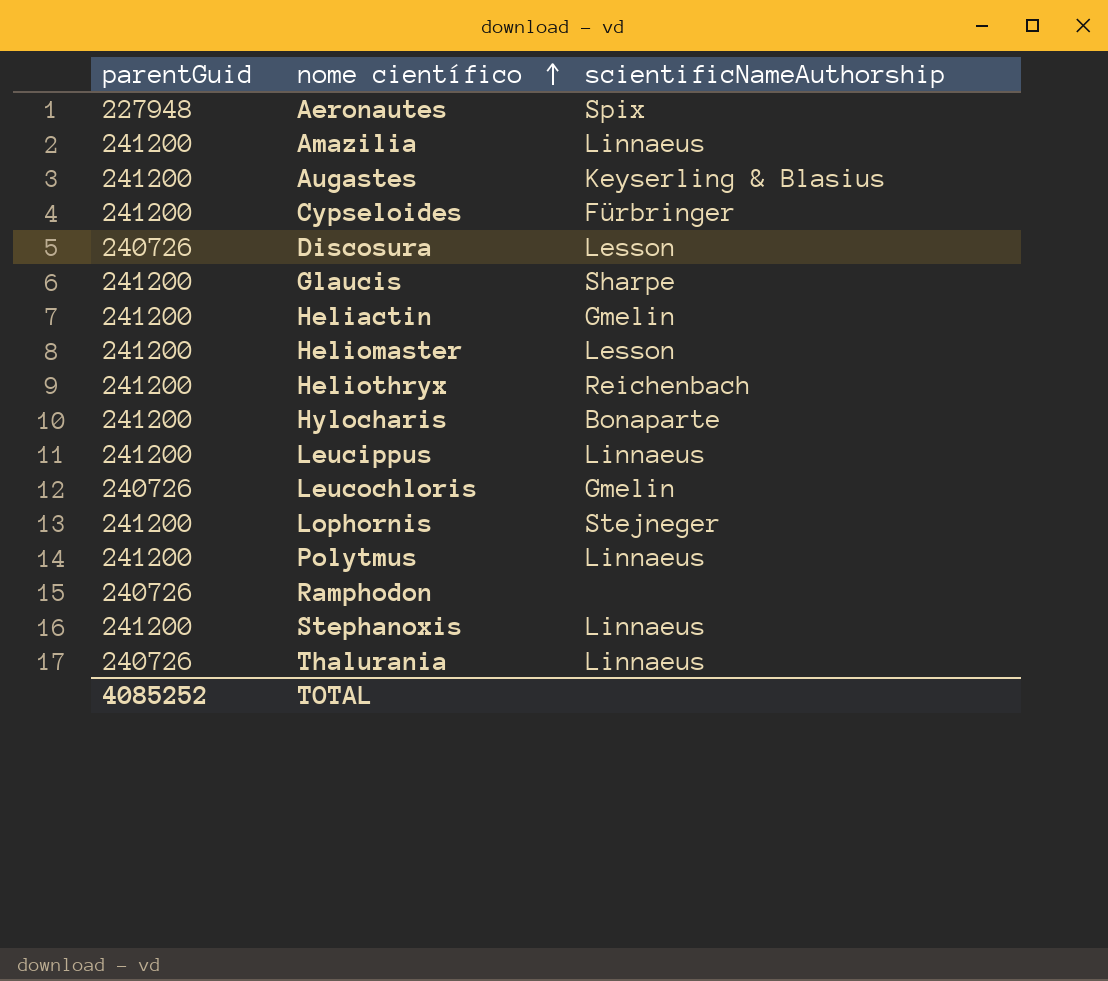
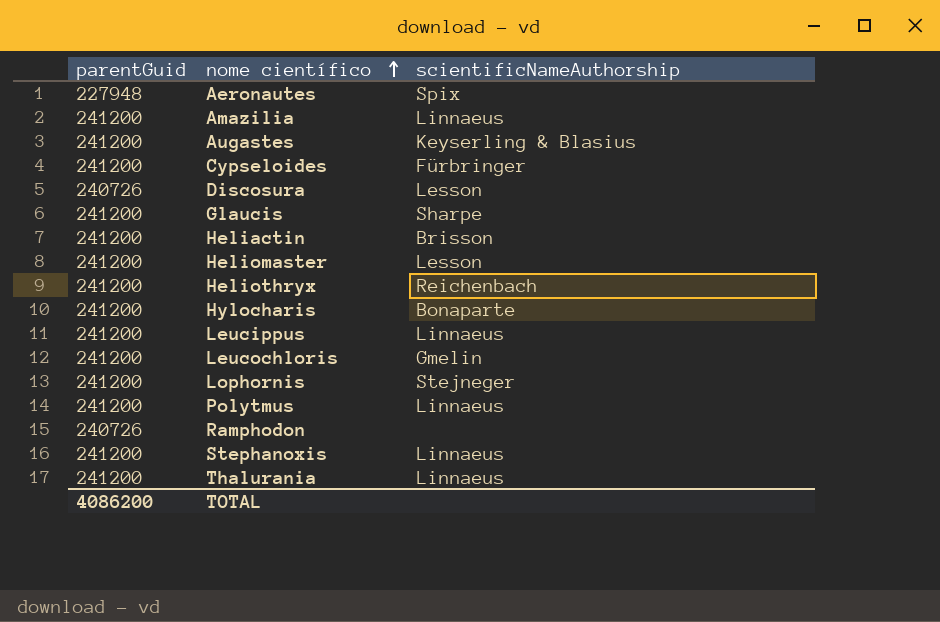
Heliactin | scientificNameAuthorship: Gmelin -> Brisson
Leucochloris | parentGuid: 240726 -> 241200
Thalurania | parentGuid: 240726 -> 241200
TOTAL | parentGuid: 4085252 -> 4086200

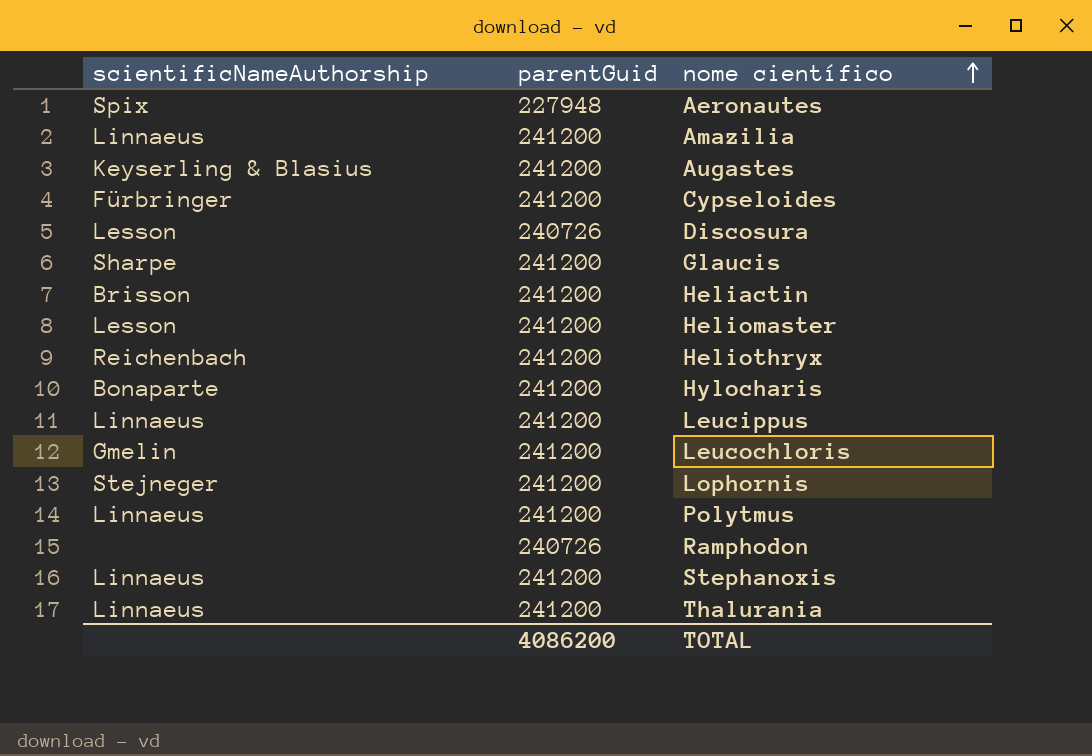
column scientificNameAuthorship | position: 3 -> 1

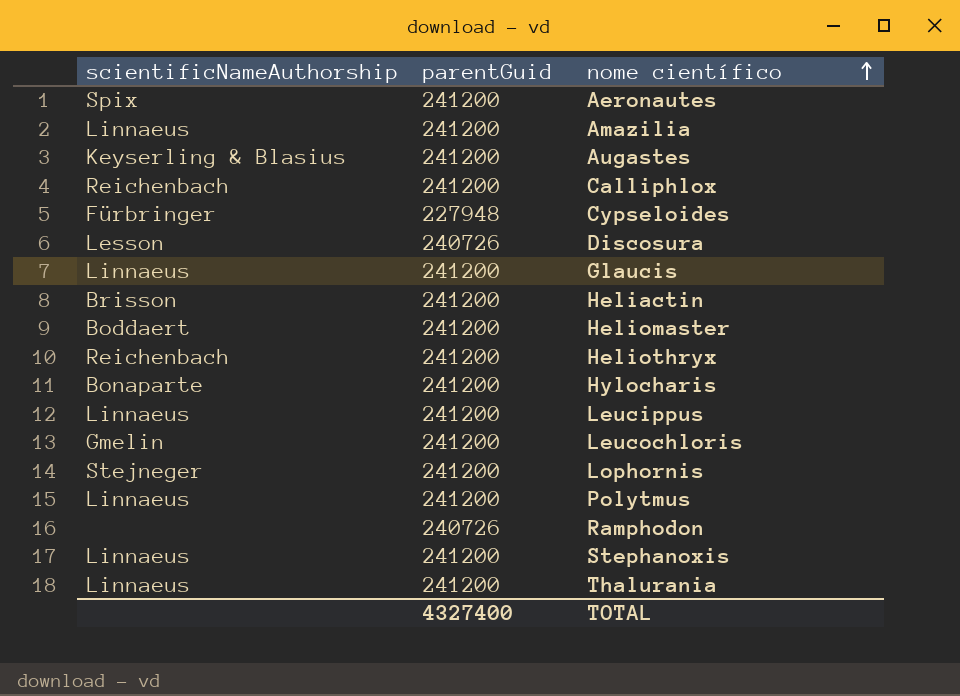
Aeronautes | parentGuid: 227948 -> 241200
row Calliphlox: none -> Reichenbach | 241200
Cypseloides | parentGuid: 241200 -> 227948
Glaucis | scientificNameAuthorship: Sharpe -> Linnaeus
Heliomaster | scientificNameAuthorship: Lesson -> Boddaert
TOTAL | parentGuid: 4086200 -> 4327400

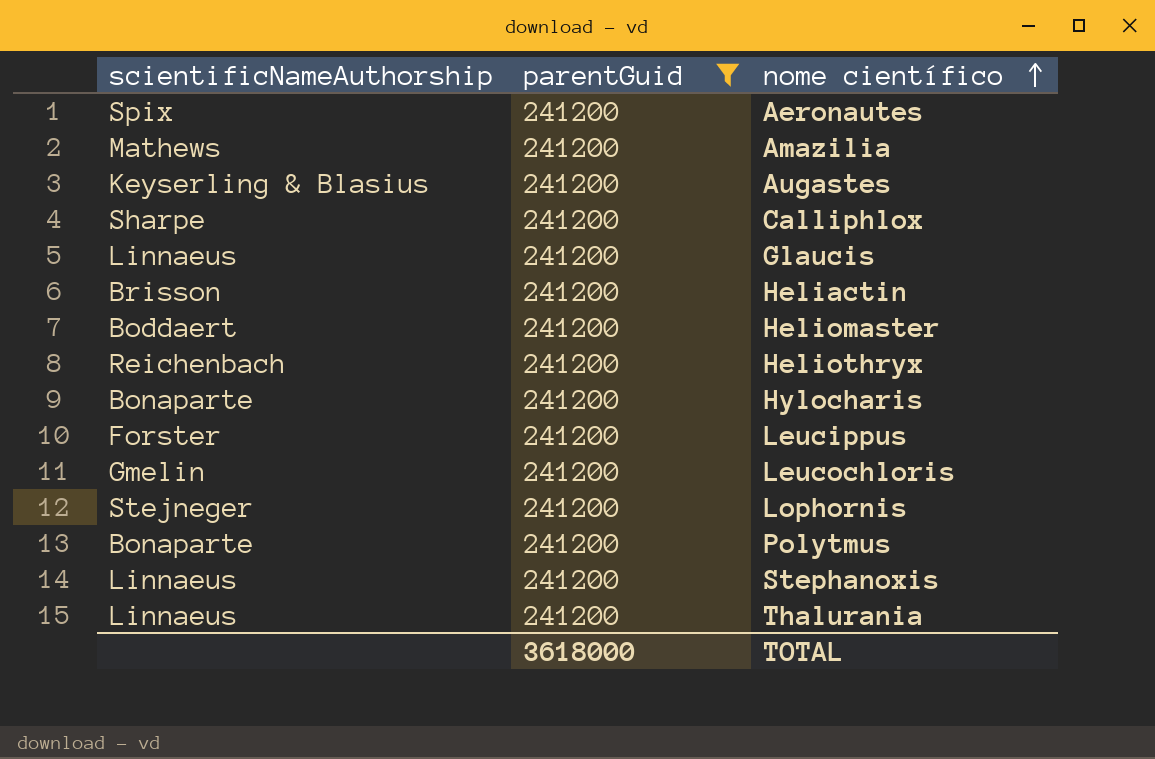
filter: none -> parentGuid = 241200
Amazilia | scientificNameAuthorship: Linnaeus -> Mathews
Calliphlox | scientificNameAuthorship: Reichenbach -> Sharpe
Leucippus | scientificNameAuthorship: Linnaeus -> Forster
Polytmus | scientificNameAuthorship: Linnaeus -> Bonaparte
TOTAL | parentGuid: 4327400 -> 3618000

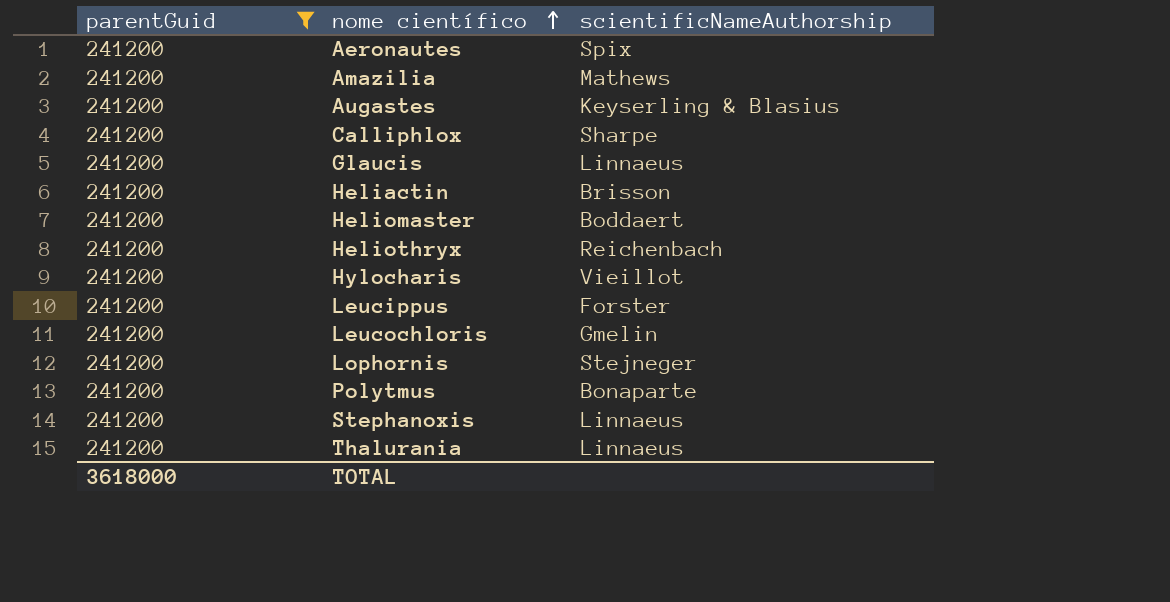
column scientificNameAuthorship | position: 1 -> 3
Hylocharis | scientificNameAuthorship: Bonaparte -> Vieillot

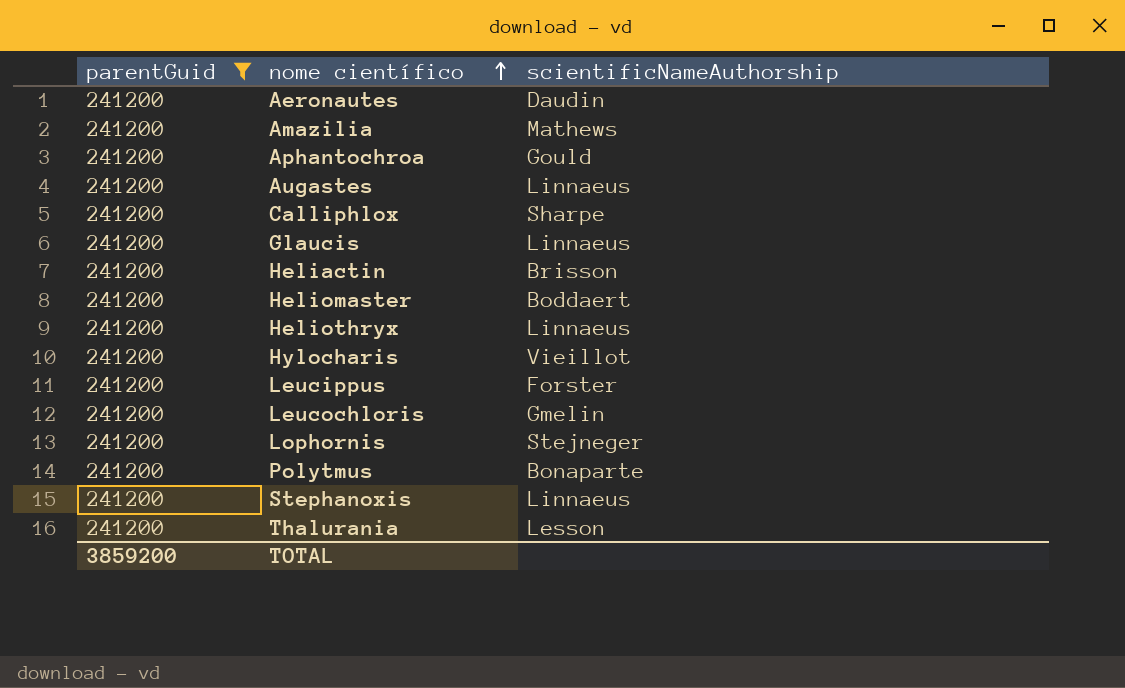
Aeronautes | scientificNameAuthorship: Spix -> Daudin
row Aphantochroa: none -> 241200 | Gould
Augastes | scientificNameAuthorship: Keyserling & Blasius -> Linnaeus
Heliothryx | scientificNameAuthorship: Reichenbach -> Linnaeus
Thalurania | scientificNameAuthorship: Linnaeus -> Lesson
TOTAL | parentGuid: 3618000 -> 3859200

